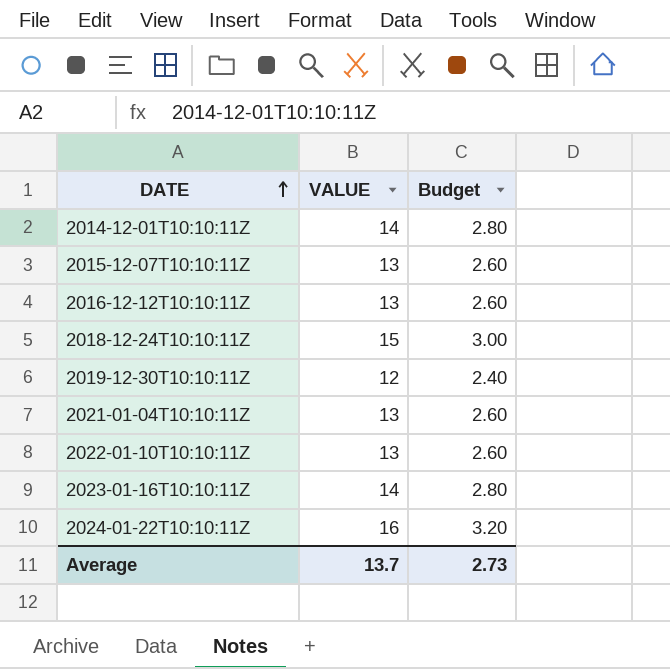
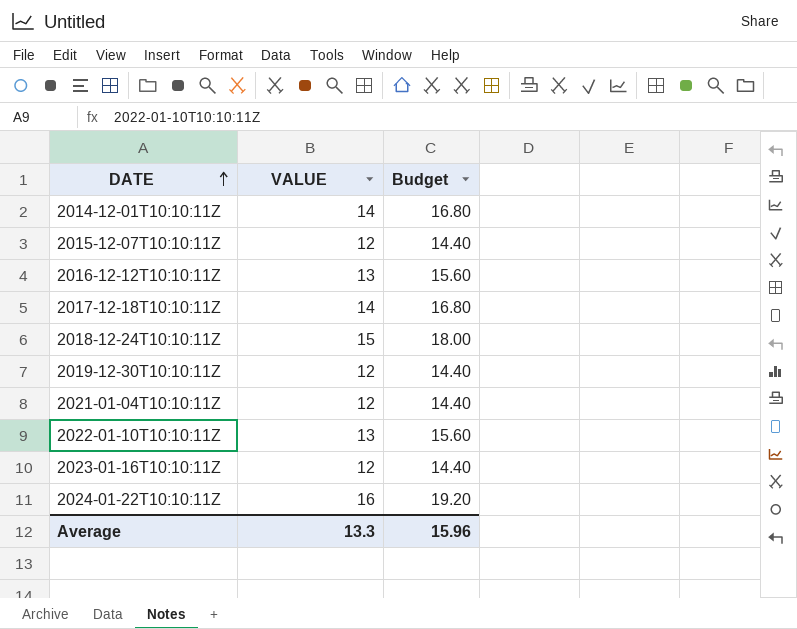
column Budget | formula: [VALUE] * 0.2 -> [VALUE] * 1.2
2015-12-07T10:10:11Z | VALUE: 13 -> 12
row 2017-12-18T10:10:11Z: none -> 14 | 16.80
2021-01-04T10:10:11Z | VALUE: 13 -> 12
2023-01-16T10:10:11Z | VALUE: 14 -> 12
Average | VALUE: 13.7 -> 13.3
Average | Budget: 2.73 -> 15.96

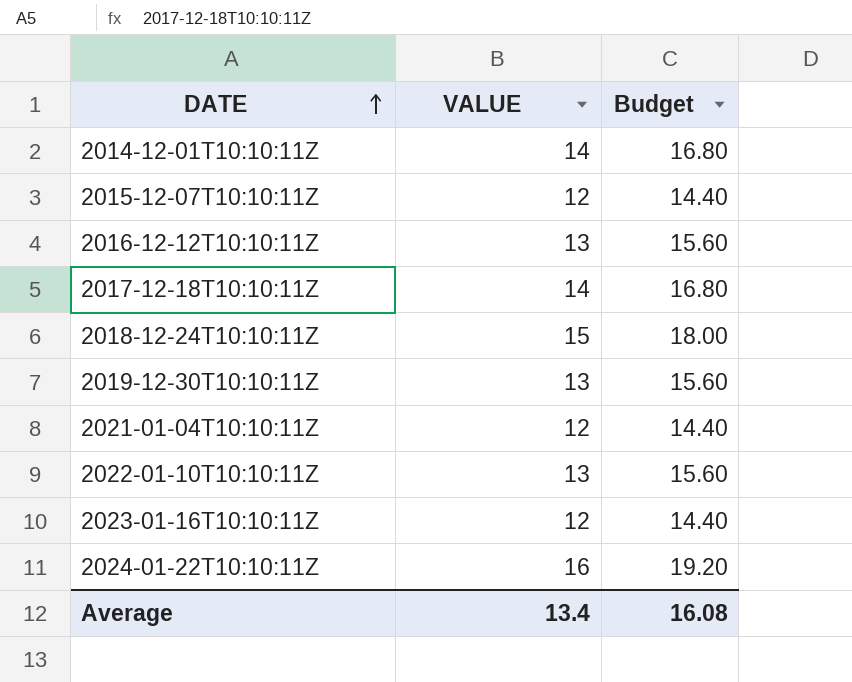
2019-12-30T10:10:11Z | VALUE: 12 -> 13
2019-12-30T10:10:11Z | Budget: 14.40 -> 15.60
Average | VALUE: 13.3 -> 13.4
Average | Budget: 15.96 -> 16.08

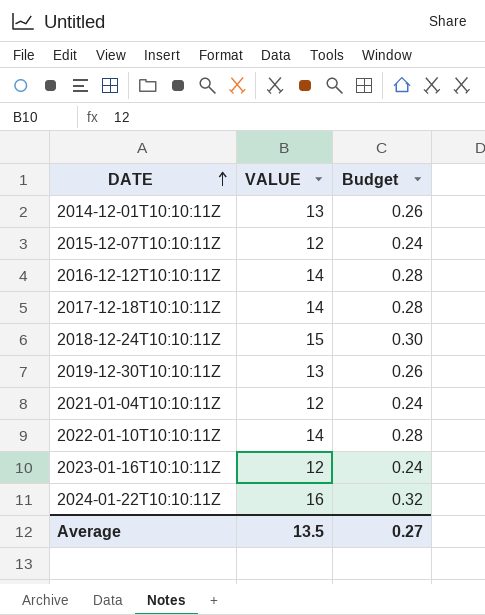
column Budget | formula: [VALUE] * 1.2 -> [VALUE] * 0.02
2014-12-01T10:10:11Z | VALUE: 14 -> 13
2016-12-12T10:10:11Z | VALUE: 13 -> 14
2022-01-10T10:10:11Z | VALUE: 13 -> 14
Average | VALUE: 13.4 -> 13.5
Average | Budget: 16.08 -> 0.27

